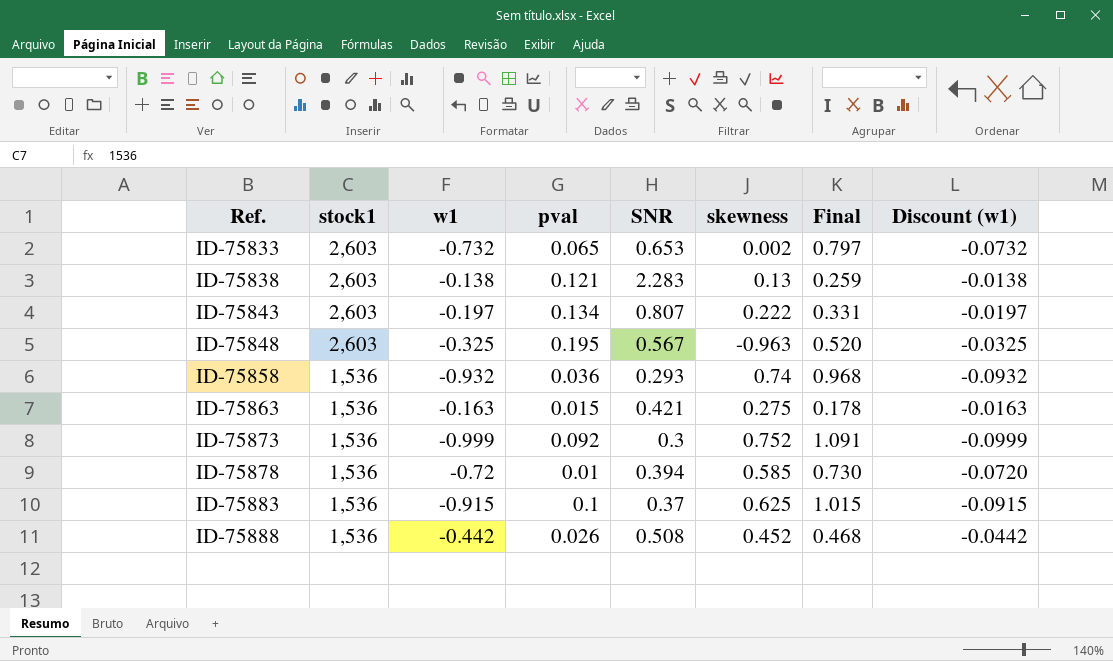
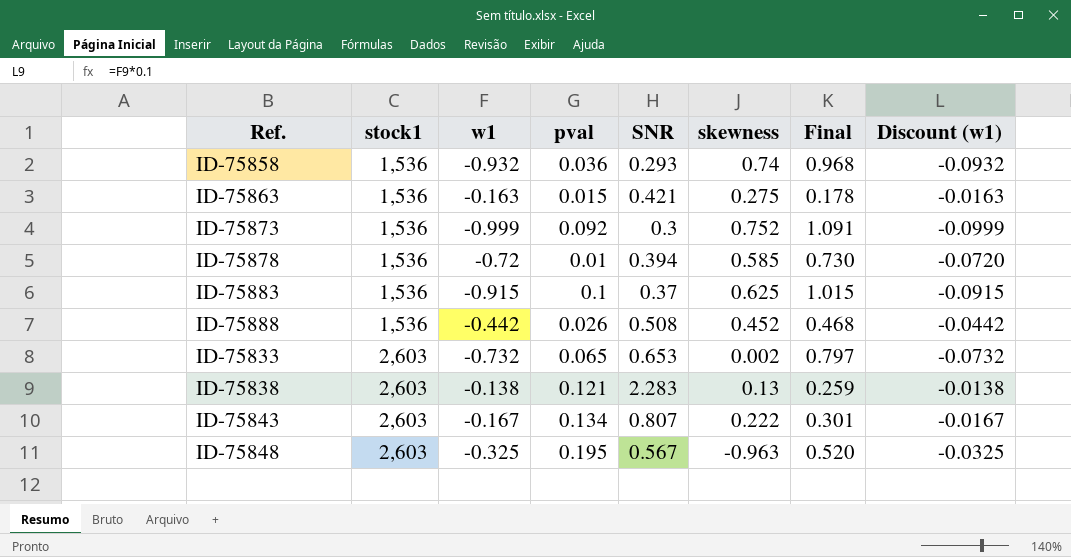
row order: Ref. ascending -> stock1 ascending
ID-75843 | w1: -0.197 -> -0.167
ID-75843 | Final: 0.331 -> 0.301
ID-75843 | Discount (w1): -0.0197 -> -0.0167

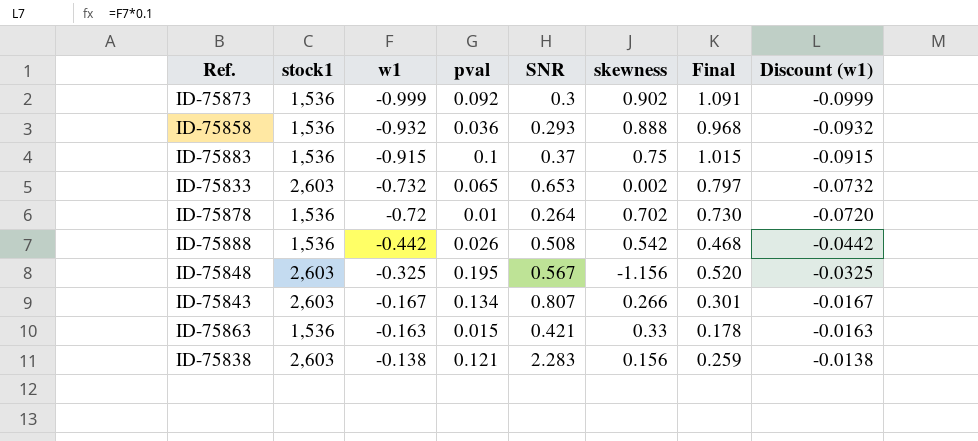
row order: stock1 ascending -> w1 ascending
ID-75873 | skewness: 0.752 -> 0.902
ID-75858 | skewness: 0.74 -> 0.888
ID-75883 | skewness: 0.625 -> 0.75
ID-75878 | SNR: 0.394 -> 0.264
ID-75878 | skewness: 0.585 -> 0.702
ID-75888 | skewness: 0.452 -> 0.542
ID-75848 | skewness: -0.963 -> -1.156
ID-75843 | skewness: 0.222 -> 0.266
ID-75863 | skewness: 0.275 -> 0.33
ID-75838 | skewness: 0.13 -> 0.156

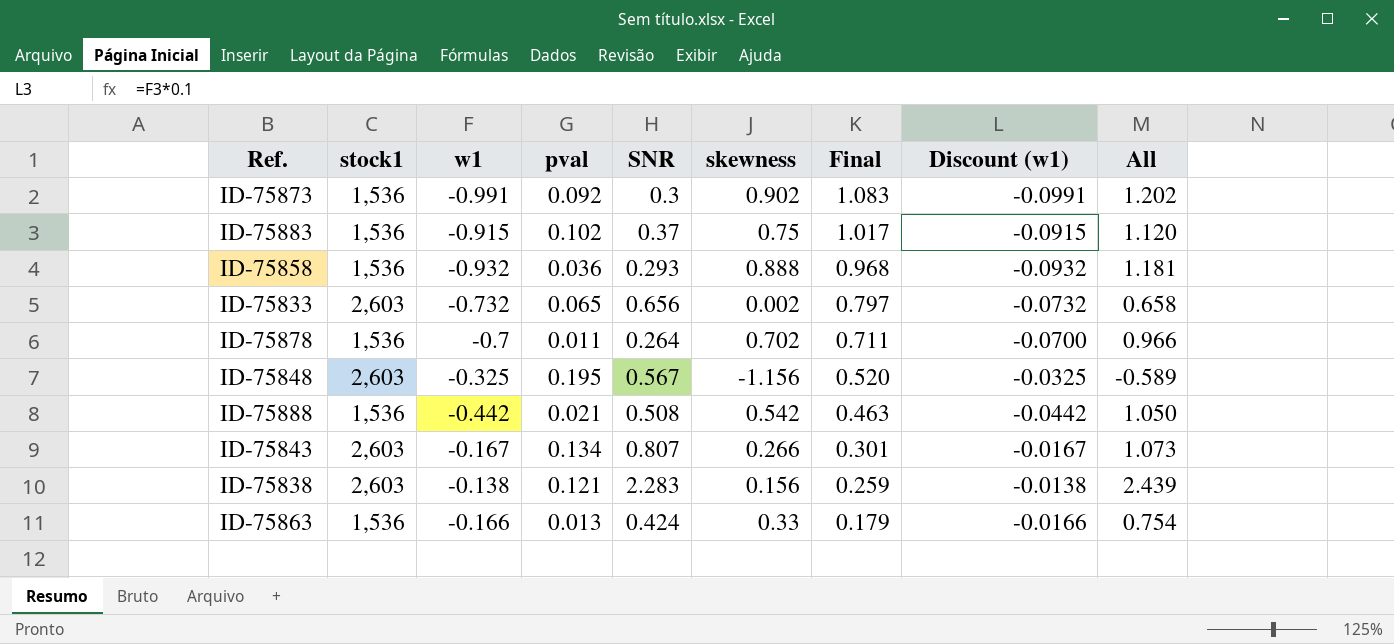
row order: w1 ascending -> Final descending
column All | formula: none -> [SNR] + [skewness]
ID-75873 | w1: -0.999 -> -0.991
ID-75873 | Final: 1.091 -> 1.083
ID-75873 | Discount (w1): -0.0999 -> -0.0991
ID-75883 | pval: 0.1 -> 0.102
ID-75883 | Final: 1.015 -> 1.017
ID-75833 | SNR: 0.653 -> 0.656
ID-75878 | w1: -0.72 -> -0.7
ID-75878 | pval: 0.01 -> 0.011
ID-75878 | Final: 0.730 -> 0.711
ID-75878 | Discount (w1): -0.0720 -> -0.0700
ID-75888 | pval: 0.026 -> 0.021
ID-75888 | Final: 0.468 -> 0.463
ID-75863 | w1: -0.163 -> -0.166
ID-75863 | pval: 0.015 -> 0.013
ID-75863 | SNR: 0.421 -> 0.424
ID-75863 | Final: 0.178 -> 0.179
ID-75863 | Discount (w1): -0.0163 -> -0.0166

